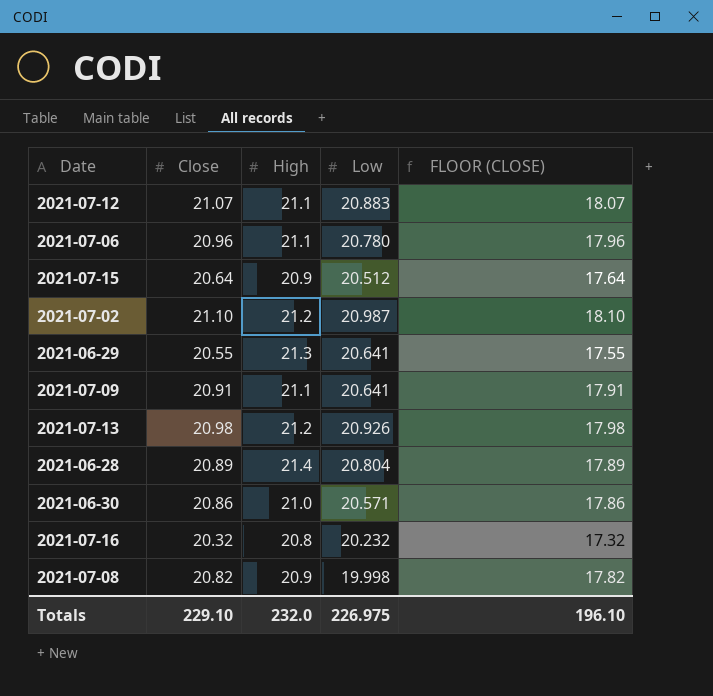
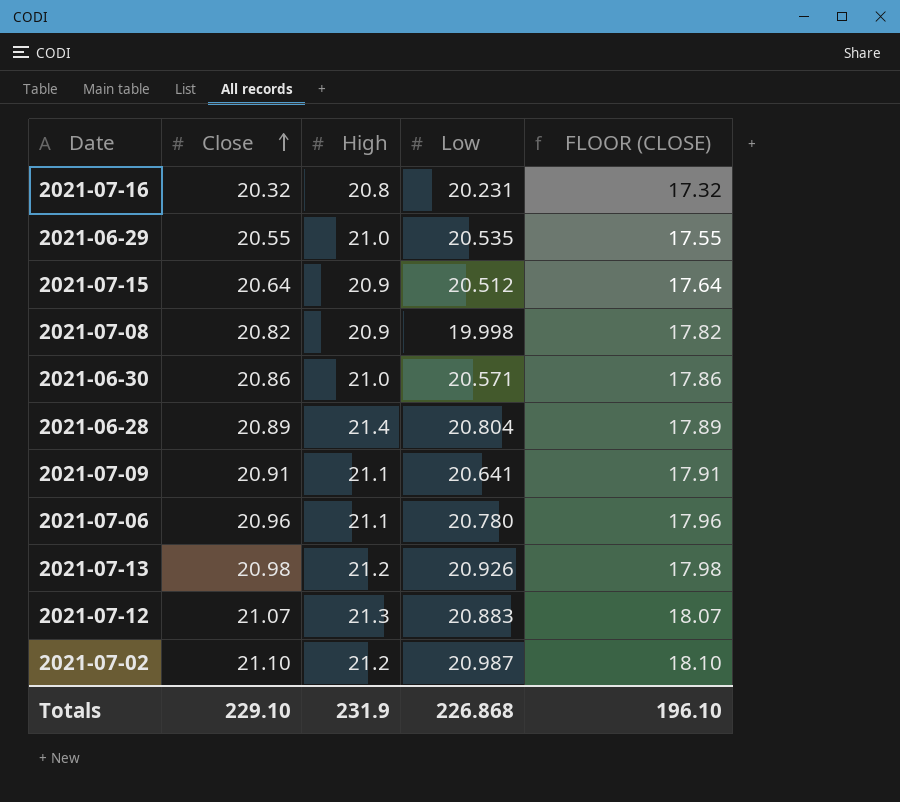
row order: none -> Close ascending
2021-07-16 | Low: 20.232 -> 20.231
2021-06-29 | High: 21.3 -> 21.0
2021-06-29 | Low: 20.641 -> 20.535
2021-07-12 | High: 21.1 -> 21.3
Totals | High: 232.0 -> 231.9
Totals | Low: 226.975 -> 226.868

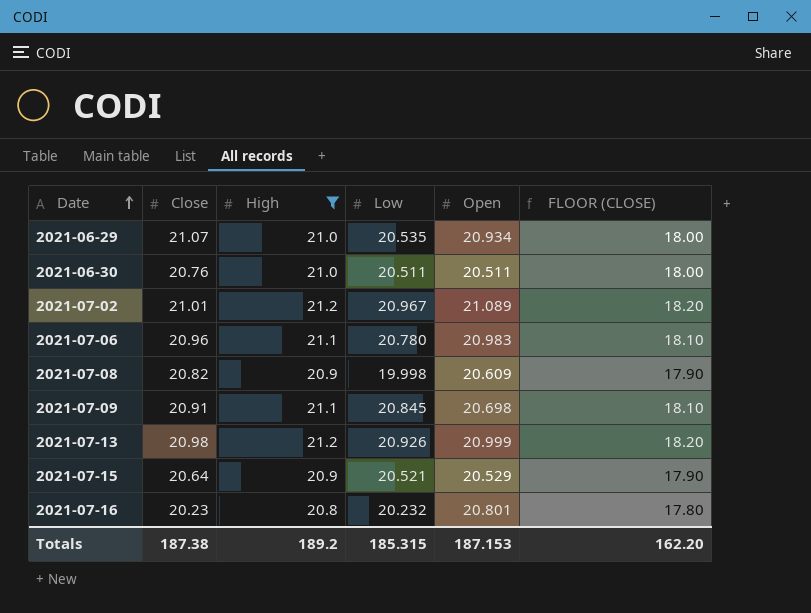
filter: none -> High <= 21.2
row order: Close ascending -> Date ascending
column Open | position: none -> 5
column FLOOR (CLOSE) | formula: [Close] - 3 -> [High] - 3
2021-06-29 | Close: 20.55 -> 21.07
2021-06-30 | Close: 20.86 -> 20.76
2021-06-30 | Low: 20.571 -> 20.511
2021-07-02 | Close: 21.10 -> 21.01
2021-07-02 | Low: 20.987 -> 20.967
2021-07-09 | Low: 20.641 -> 20.845
2021-07-15 | Low: 20.512 -> 20.521
2021-07-16 | Close: 20.32 -> 20.23
2021-07-16 | Low: 20.231 -> 20.232
Totals | Close: 229.10 -> 187.38
Totals | High: 231.9 -> 189.2
Totals | Low: 226.868 -> 185.315
Totals | FLOOR (CLOSE): 196.10 -> 162.20

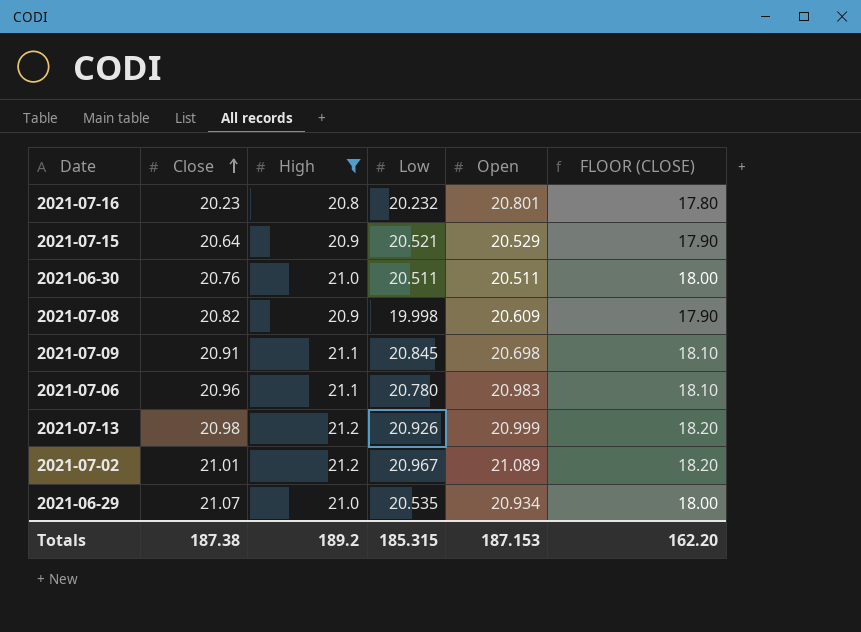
row order: Date ascending -> Close ascending

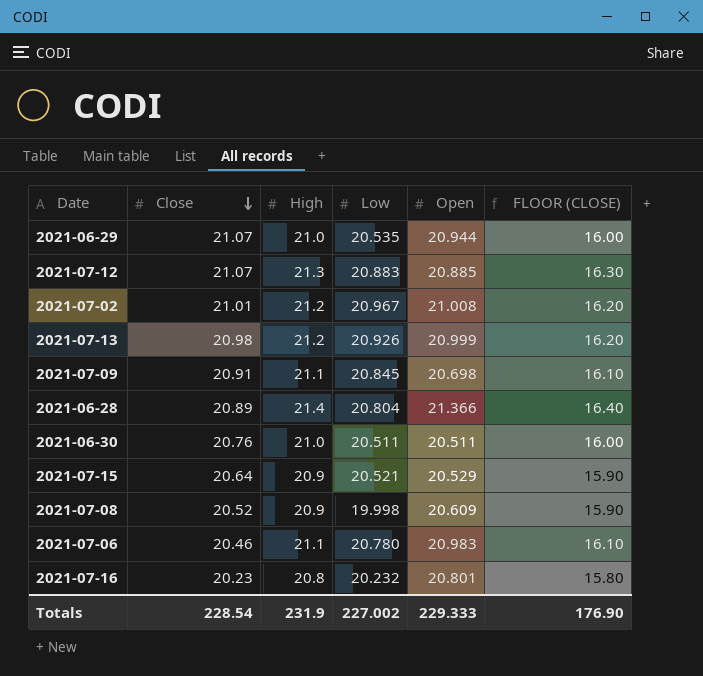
filter: High <= 21.2 -> none
row order: Close ascending -> Close descending
column FLOOR (CLOSE) | formula: [High] - 3 -> [High] - 5
2021-06-29 | Open: 20.934 -> 20.944
2021-07-02 | Open: 21.089 -> 21.008
2021-07-08 | Close: 20.82 -> 20.52
2021-07-06 | Close: 20.96 -> 20.46
Totals | Close: 187.38 -> 228.54
Totals | High: 189.2 -> 231.9
Totals | Low: 185.315 -> 227.002
Totals | Open: 187.153 -> 229.333
Totals | FLOOR (CLOSE): 162.20 -> 176.90

